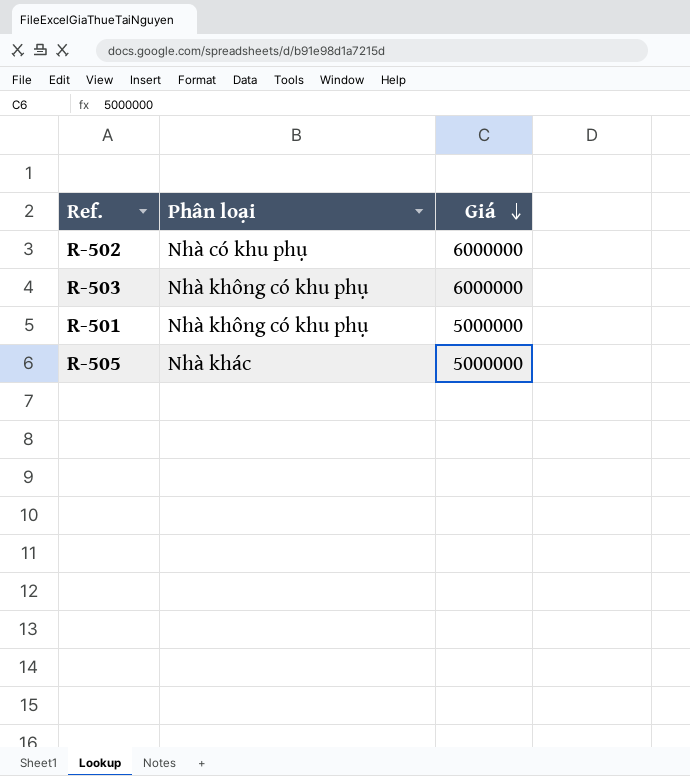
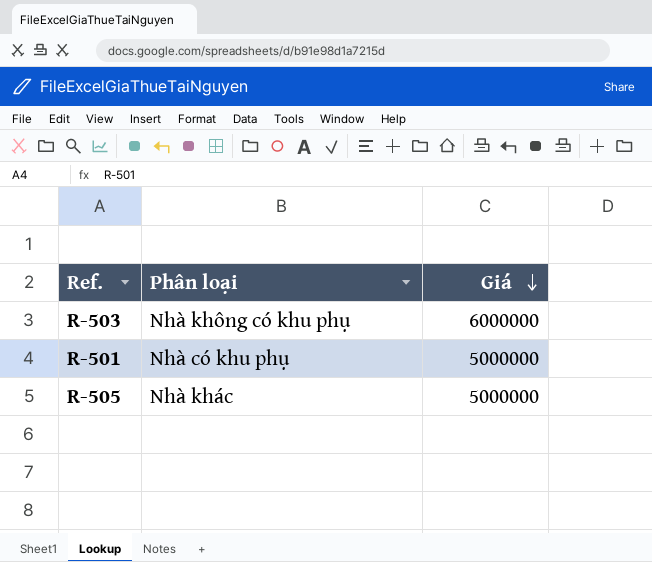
row R-502: Nhà có khu phụ | 6000000 -> none
R-501 | Phân loại: Nhà không có khu phụ -> Nhà có khu phụ

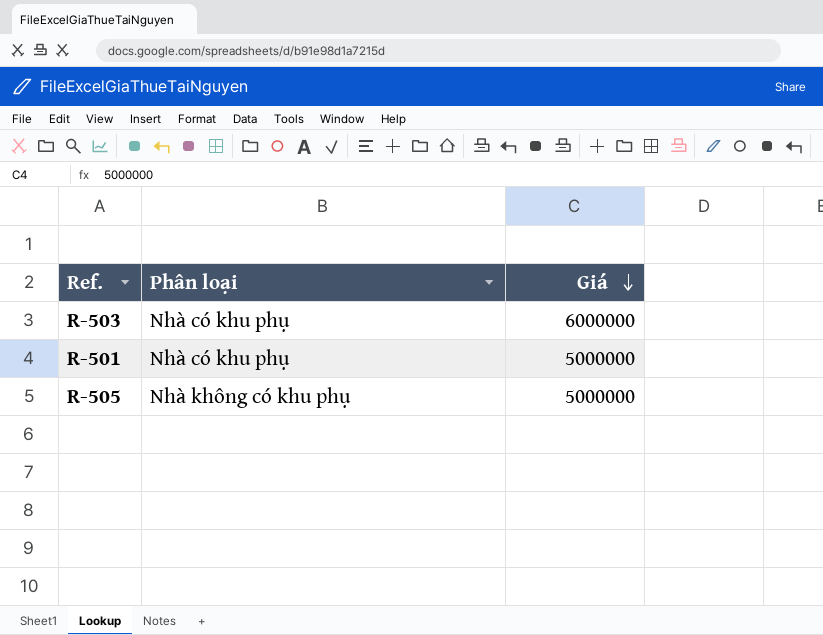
R-503 | Phân loại: Nhà không có khu phụ -> Nhà có khu phụ
R-505 | Phân loại: Nhà khác -> Nhà không có khu phụ

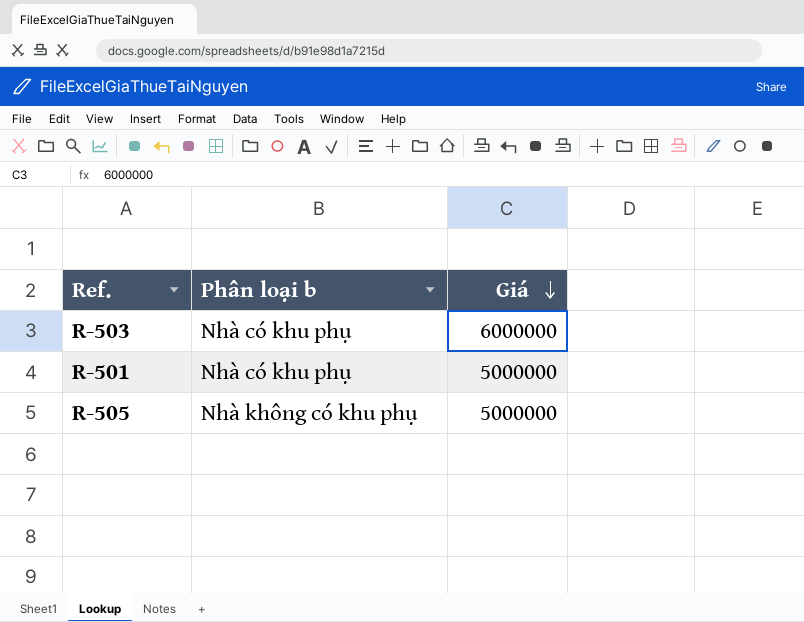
column name: Phân loại -> Phân loại b

